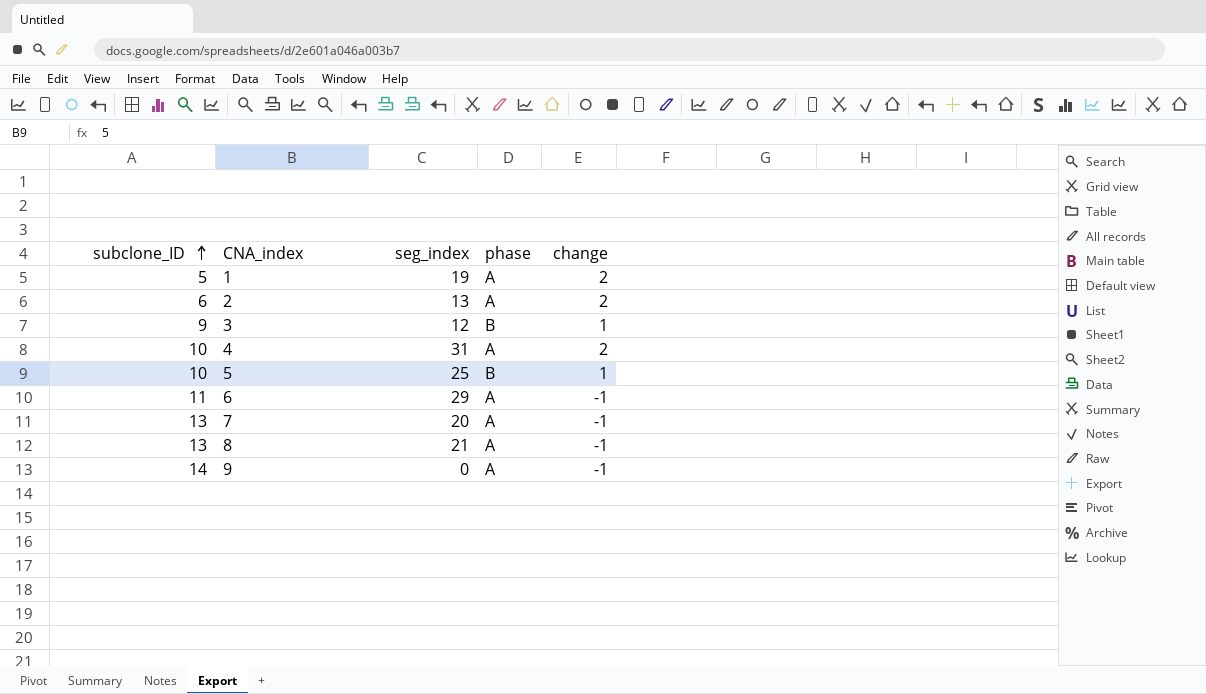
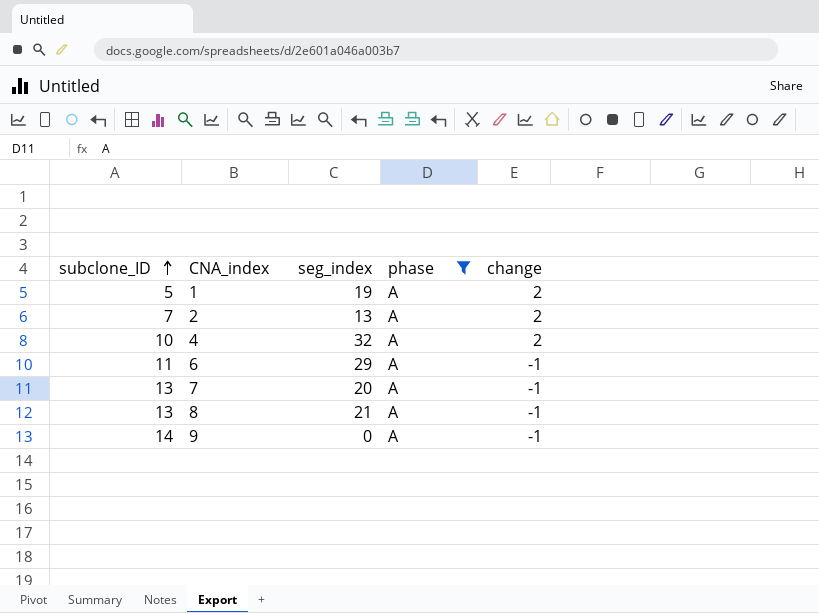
filter: none -> phase = A
2 | subclone_ID: 6 -> 7
4 | seg_index: 31 -> 32

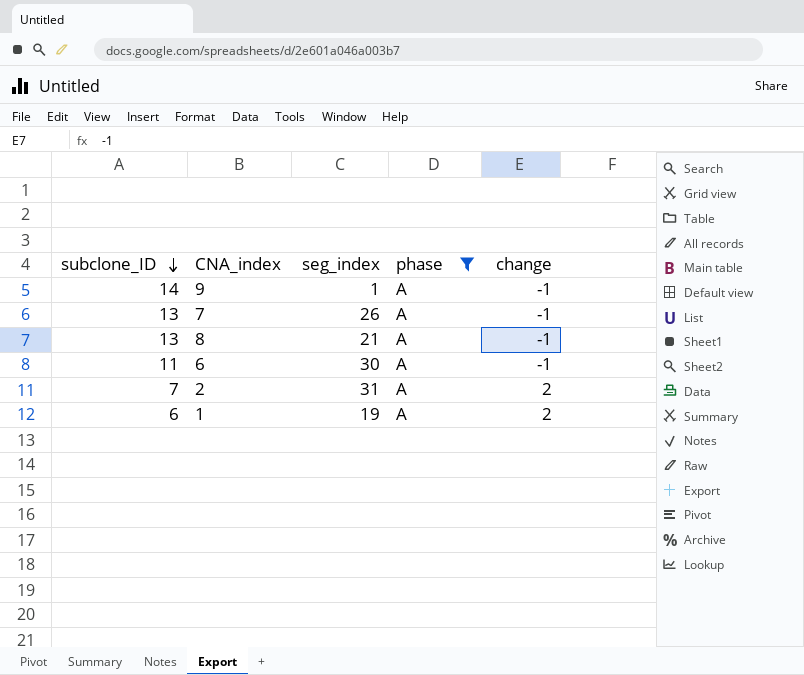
row order: subclone_ID ascending -> subclone_ID descending
row 4: 10 | 32 | A | 2 -> none
9 | seg_index: 0 -> 1
7 | seg_index: 20 -> 26
6 | seg_index: 29 -> 30
2 | seg_index: 13 -> 31
1 | subclone_ID: 5 -> 6

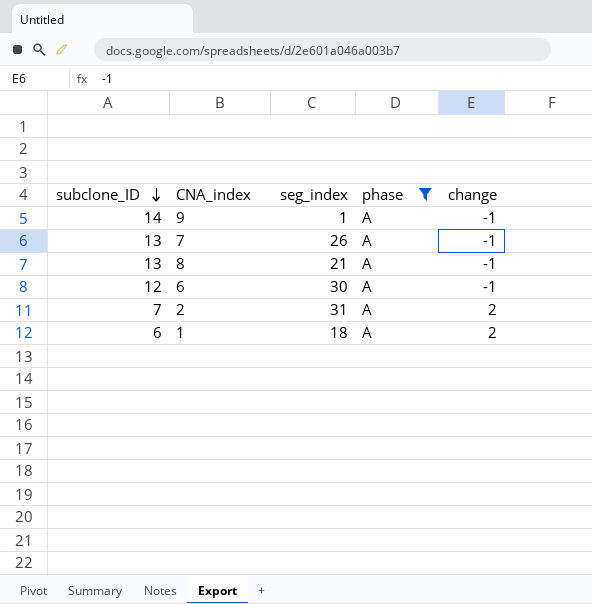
6 | subclone_ID: 11 -> 12
1 | seg_index: 19 -> 18

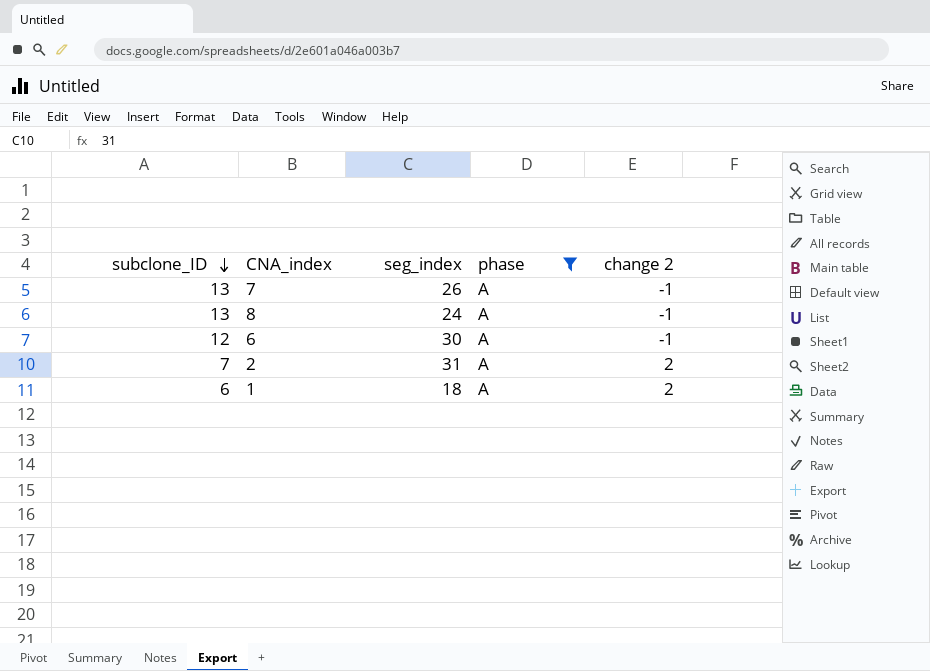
column name: change -> change 2
row 9: 14 | 1 | A | -1 -> none
8 | seg_index: 21 -> 24

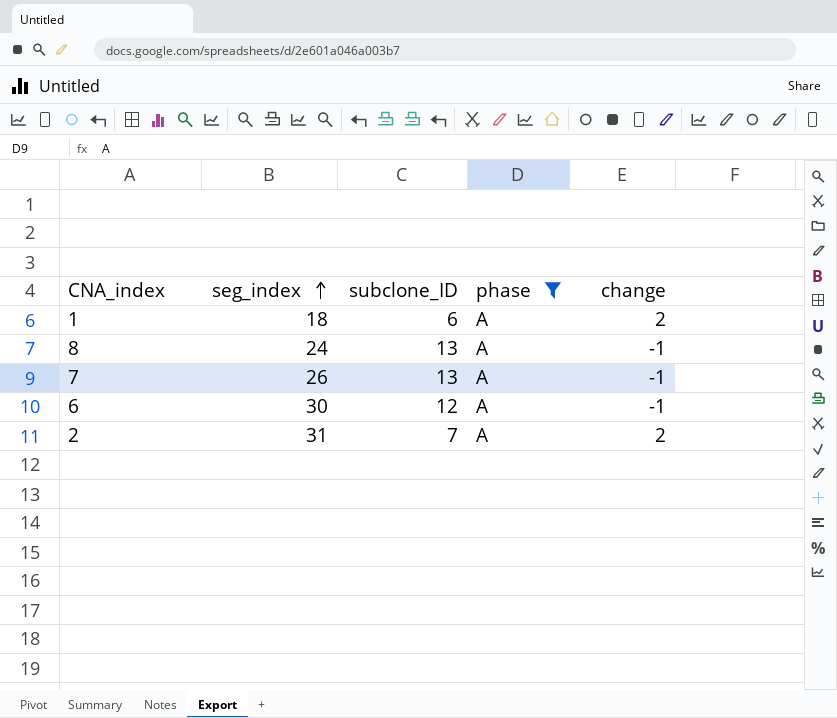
row order: subclone_ID descending -> seg_index ascending
column subclone_ID | position: 1 -> 3
column name: change 2 -> change

